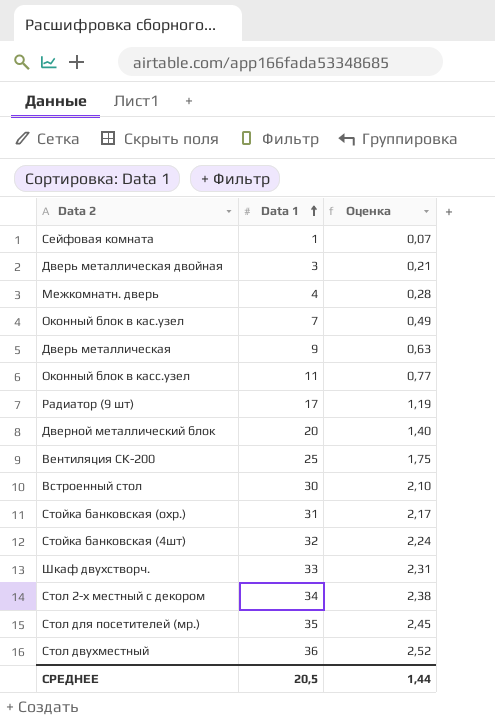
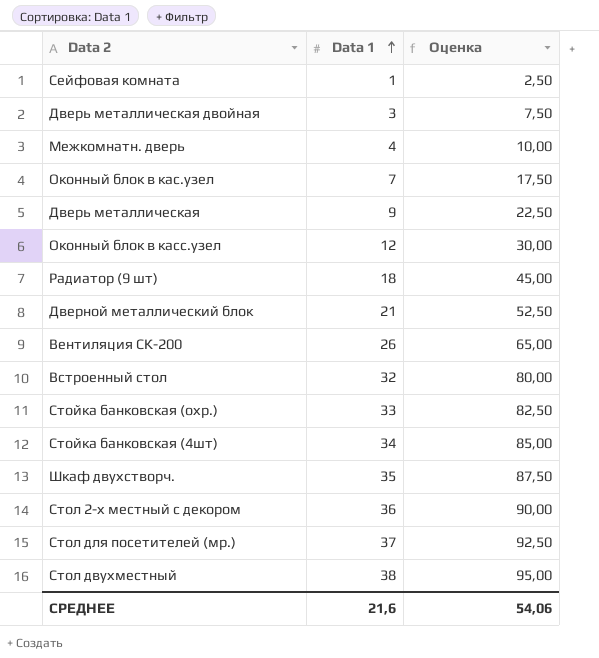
column Оценка | formula: [Data 1] * 0,07 -> [Data 1] * 2,5
Оконный блок в касс.узел | Data 1: 11 -> 12
Радиатор (9 шт) | Data 1: 17 -> 18
Дверной металлический блок | Data 1: 20 -> 21
Вентиляция СК-200 | Data 1: 25 -> 26
Встроенный стол | Data 1: 30 -> 32
Стойка банковская (охр.) | Data 1: 31 -> 33
Стойка банковская (4шт) | Data 1: 32 -> 34
Шкаф двухстворч. | Data 1: 33 -> 35
Стол 2-х местный с декором | Data 1: 34 -> 36
Стол для посетителей (мр.) | Data 1: 35 -> 37
Стол двухместный | Data 1: 36 -> 38
СРЕДНЕЕ | Data 1: 20,5 -> 21,6
СРЕДНЕЕ | Оценка: 1,44 -> 54,06

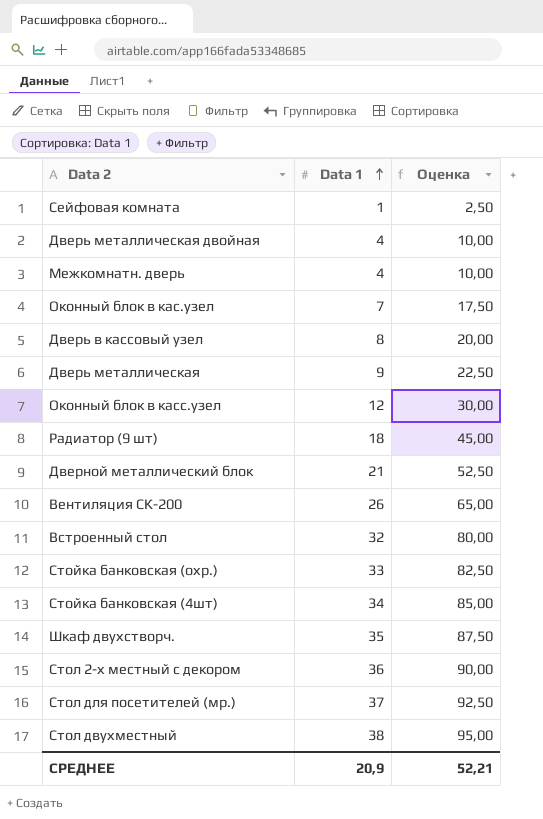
Дверь металлическая двойная | Data 1: 3 -> 4
Дверь металлическая двойная | Оценка: 7,50 -> 10,00
row Дверь в кассовый узел: none -> 8 | 20,00
СРЕДНЕЕ | Data 1: 21,6 -> 20,9
СРЕДНЕЕ | Оценка: 54,06 -> 52,21

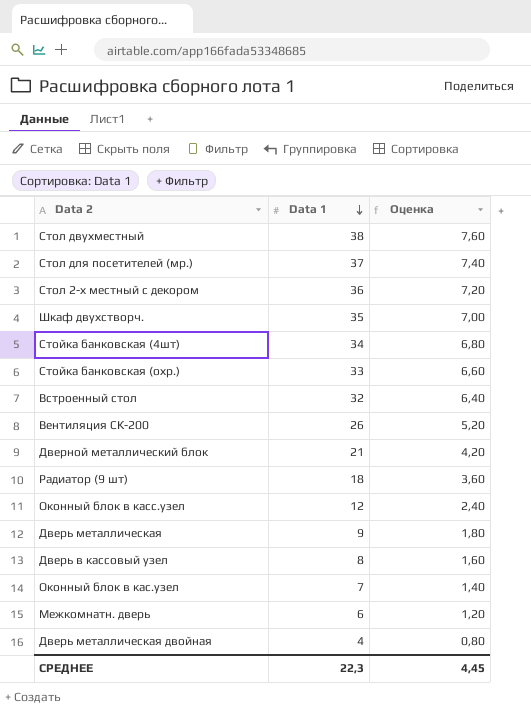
row order: Data 1 ascending -> Data 1 descending
column Оценка | formula: [Data 1] * 2,5 -> [Data 1] * 0,2
row Сейфовая комната: 1 | 2,50 -> none
Межкомнатн. дверь | Data 1: 4 -> 6
СРЕДНЕЕ | Data 1: 20,9 -> 22,3
СРЕДНЕЕ | Оценка: 52,21 -> 4,45

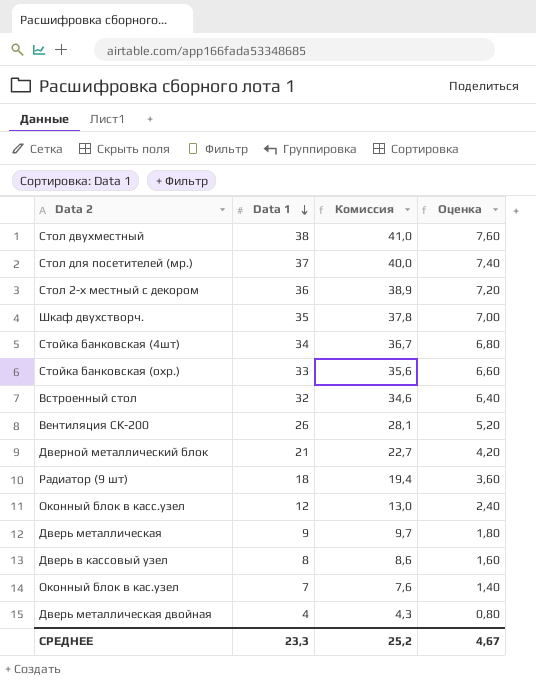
column Комиссия | formula: none -> [Data 1] * 1,08
row Межкомнатн. дверь: 6 | 1,20 -> none
СРЕДНЕЕ | Data 1: 22,3 -> 23,3
СРЕДНЕЕ | Оценка: 4,45 -> 4,67

